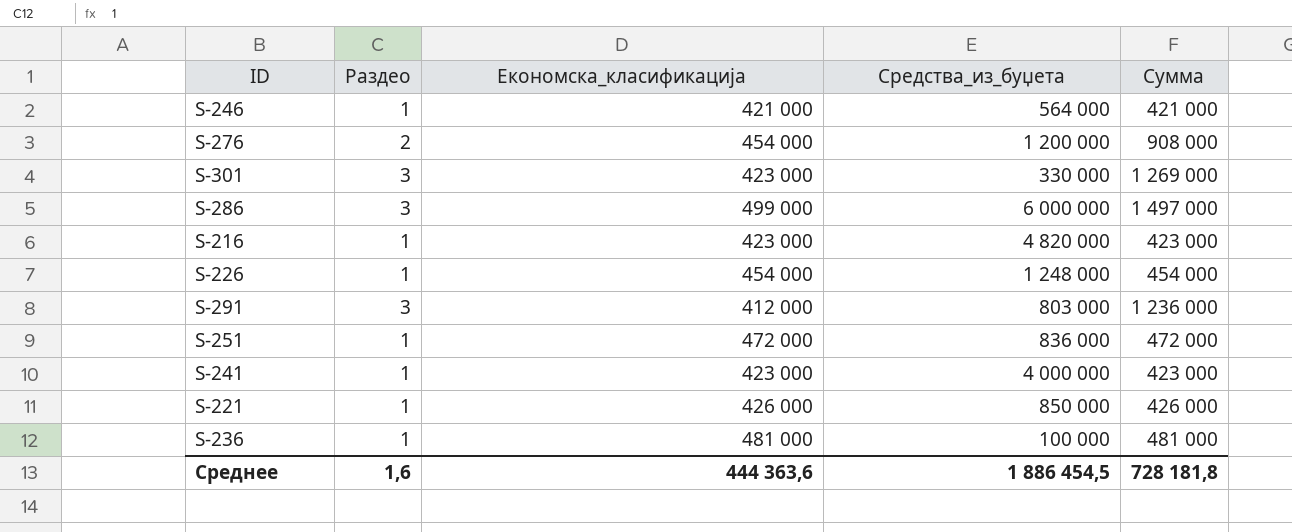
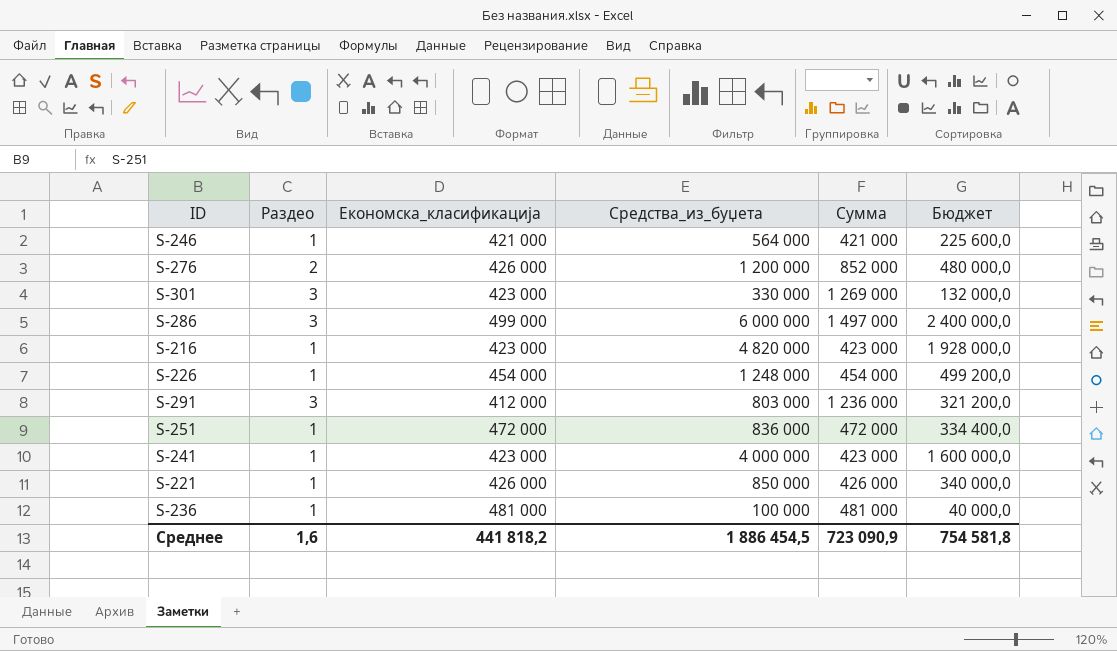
column Бюджет | formula: none -> [Средства_из_буџета] * 0,4
S-276 | Економска_класификација: 454 000 -> 426 000
S-276 | Сумма: 908 000 -> 852 000
Среднее | Економска_класификација: 444 363,6 -> 441 818,2
Среднее | Сумма: 728 181,8 -> 723 090,9

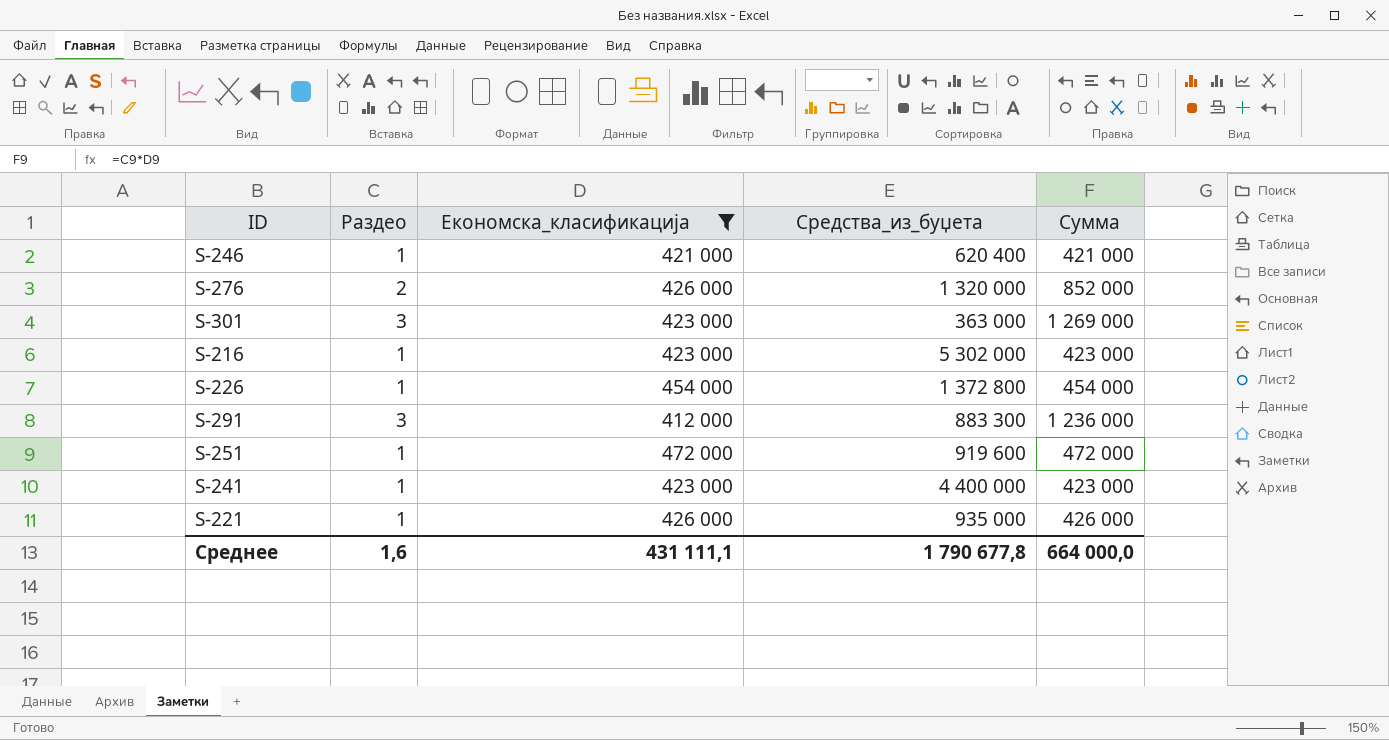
filter: none -> Економска_класификација <= 472 000
column Бюджет | formula: [Средства_из_буџета] * 0,4 -> none
S-246 | Средства_из_буџета: 564 000 -> 620 400
S-276 | Средства_из_буџета: 1 200 000 -> 1 320 000
S-301 | Средства_из_буџета: 330 000 -> 363 000
S-216 | Средства_из_буџета: 4 820 000 -> 5 302 000
S-226 | Средства_из_буџета: 1 248 000 -> 1 372 800
S-291 | Средства_из_буџета: 803 000 -> 883 300
S-251 | Средства_из_буџета: 836 000 -> 919 600
S-241 | Средства_из_буџета: 4 000 000 -> 4 400 000
S-221 | Средства_из_буџета: 850 000 -> 935 000
Среднее | Економска_класификација: 441 818,2 -> 431 111,1
Среднее | Средства_из_буџета: 1 886 454,5 -> 1 790 677,8
Среднее | Сумма: 723 090,9 -> 664 000,0

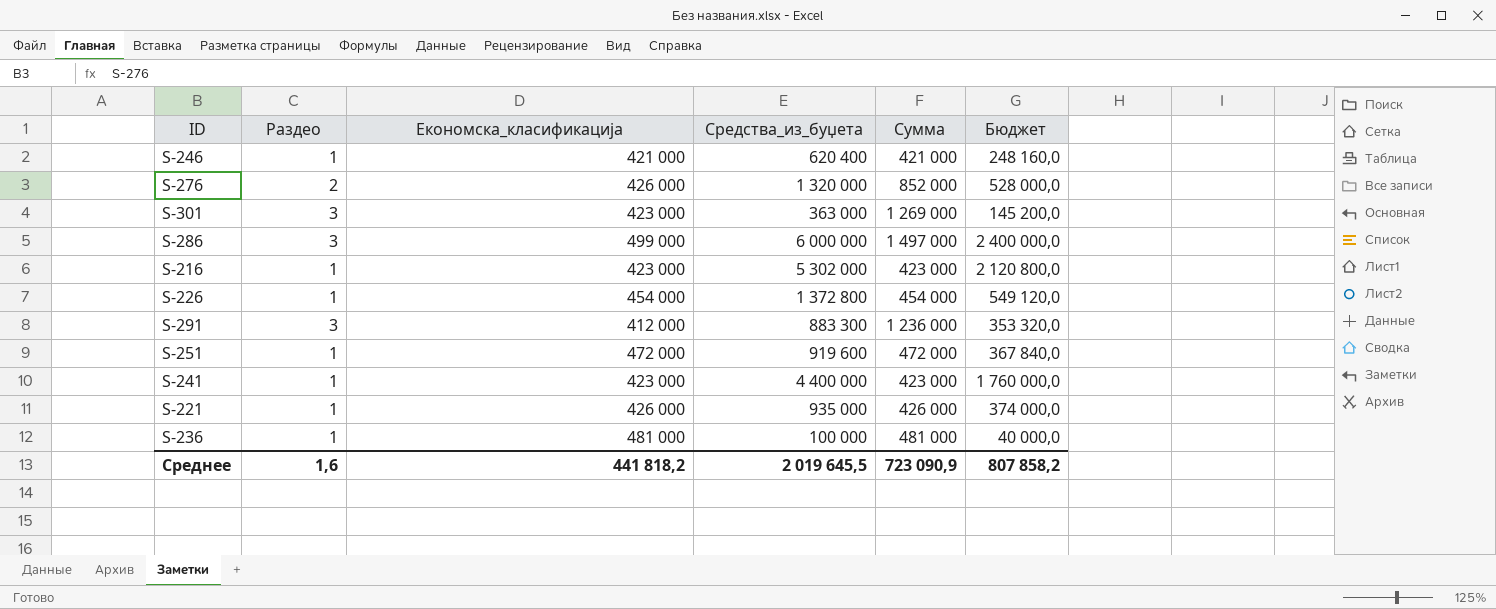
filter: Економска_класификација <= 472 000 -> none
column Бюджет | formula: none -> [Средства_из_буџета] * 0,4
Среднее | Економска_класификација: 431 111,1 -> 441 818,2
Среднее | Средства_из_буџета: 1 790 677,8 -> 2 019 645,5
Среднее | Сумма: 664 000,0 -> 723 090,9

